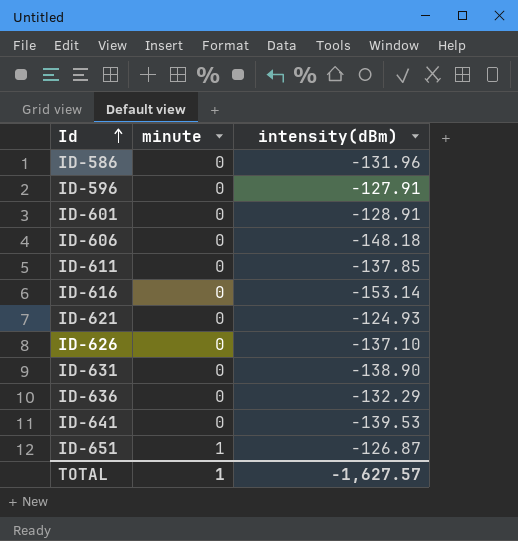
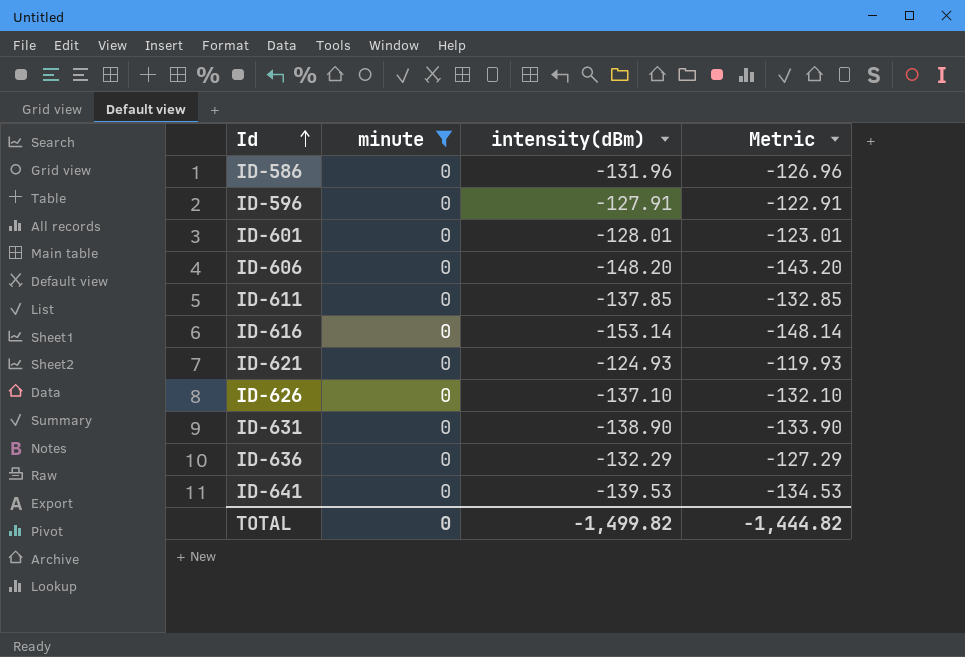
filter: none -> minute = 0
column Metric | formula: none -> [intensity(dBm)] + 5
ID-601 | intensity(dBm): -128.91 -> -128.01
ID-606 | intensity(dBm): -148.18 -> -148.20
TOTAL | minute: 1 -> 0
TOTAL | intensity(dBm): -1,627.57 -> -1,499.82

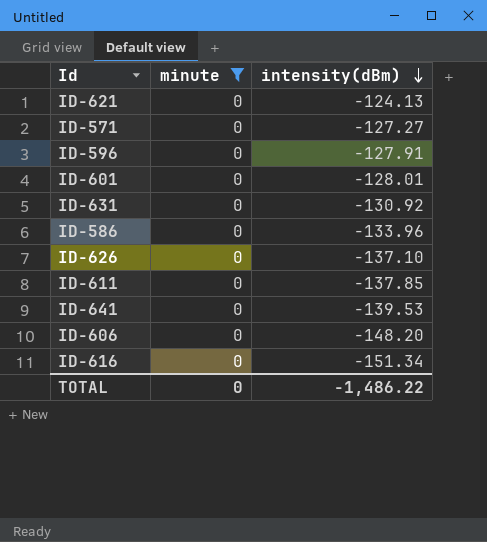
row order: Id ascending -> intensity(dBm) descending
column Metric | formula: [intensity(dBm)] + 5 -> none
row ID-636: 0 | -132.29 | -127.29 -> none
ID-621 | intensity(dBm): -124.93 -> -124.13
row ID-571: none -> 0 | -127.27
ID-631 | intensity(dBm): -138.90 -> -130.92
ID-586 | intensity(dBm): -131.96 -> -133.96
ID-616 | intensity(dBm): -153.14 -> -151.34
TOTAL | intensity(dBm): -1,499.82 -> -1,486.22

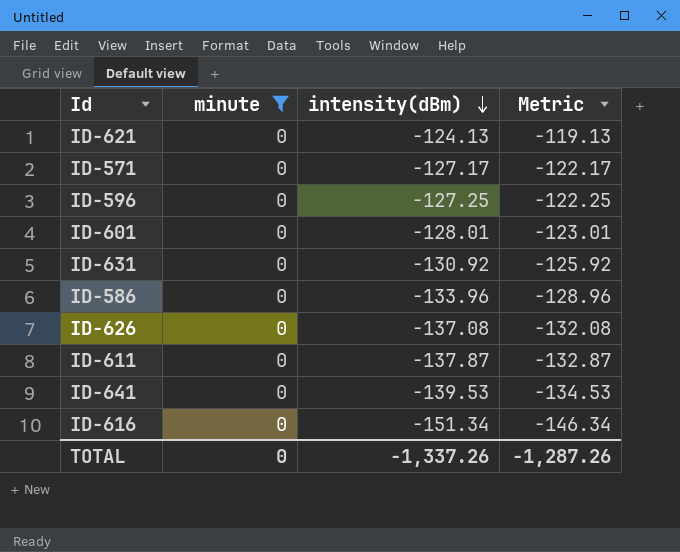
column Metric | formula: none -> [intensity(dBm)] + 5
row ID-606: 0 | -148.20 -> none
ID-571 | intensity(dBm): -127.27 -> -127.17
ID-596 | intensity(dBm): -127.91 -> -127.25
ID-626 | intensity(dBm): -137.10 -> -137.08
ID-611 | intensity(dBm): -137.85 -> -137.87
TOTAL | intensity(dBm): -1,486.22 -> -1,337.26

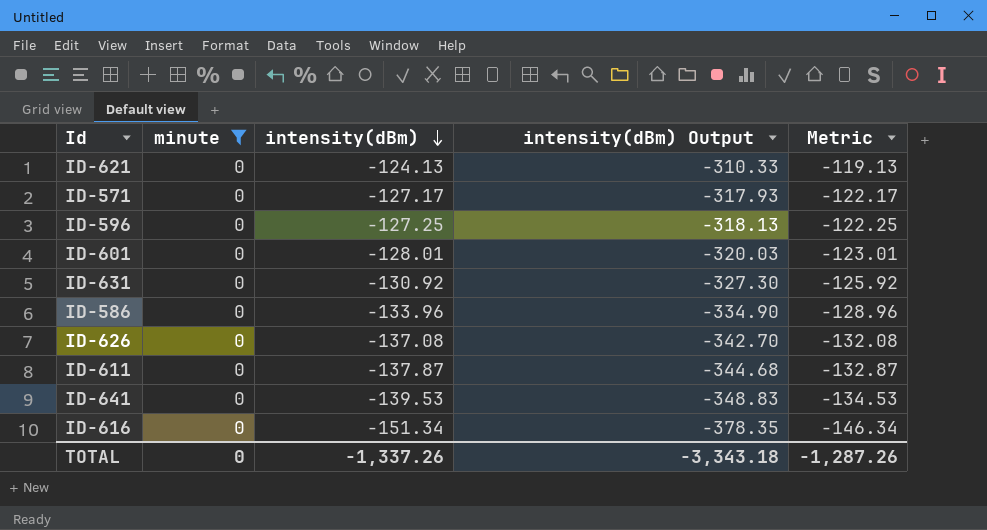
column intensity(dBm) Output | formula: none -> [intensity(dBm)] * 2.5

